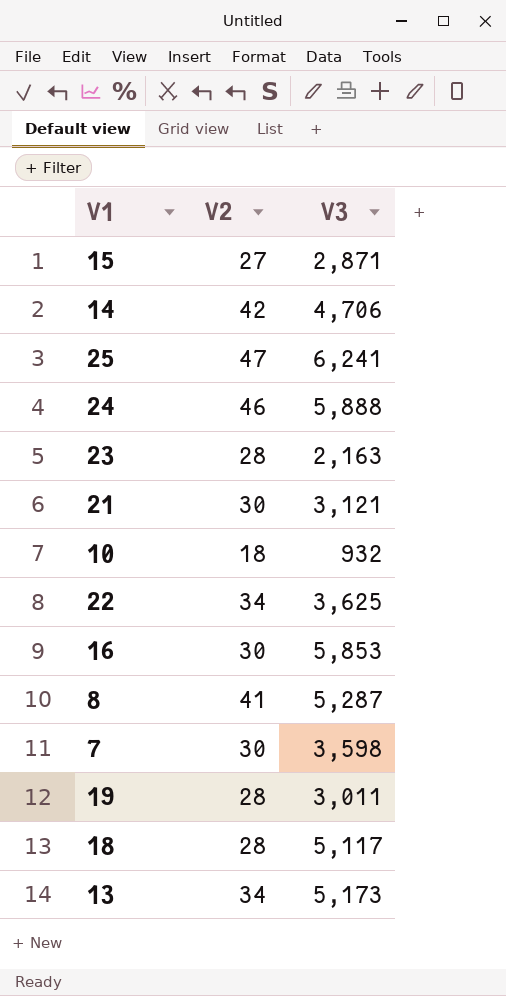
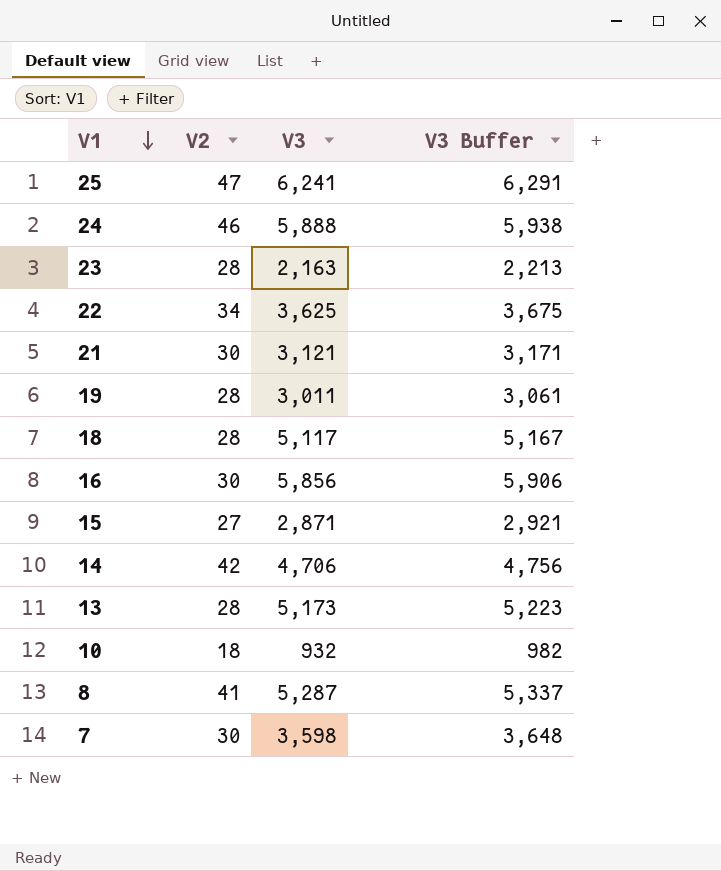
row order: none -> V1 descending
column V3 Buffer | formula: none -> [V3] + 50
16 | V3: 5,853 -> 5,856
13 | V2: 34 -> 28

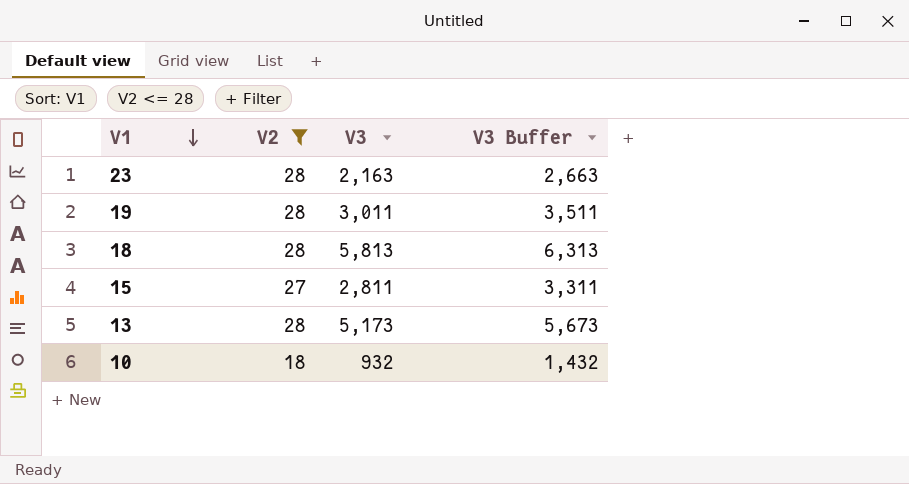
filter: none -> V2 <= 28
column V3 Buffer | formula: [V3] + 50 -> [V3] + 500
18 | V3: 5,117 -> 5,813
15 | V3: 2,871 -> 2,811

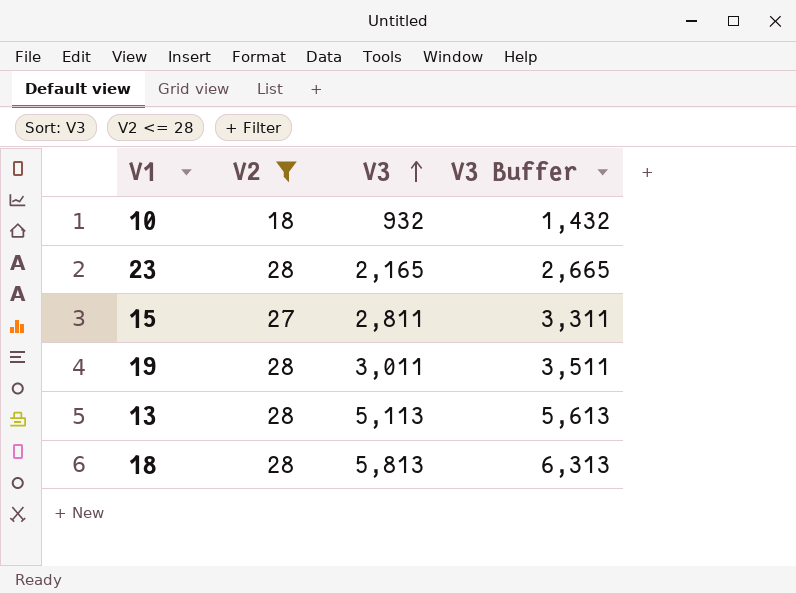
row order: V1 descending -> V3 ascending
23 | V3: 2,163 -> 2,165
23 | V3 Buffer: 2,663 -> 2,665
13 | V3: 5,173 -> 5,113
13 | V3 Buffer: 5,673 -> 5,613

